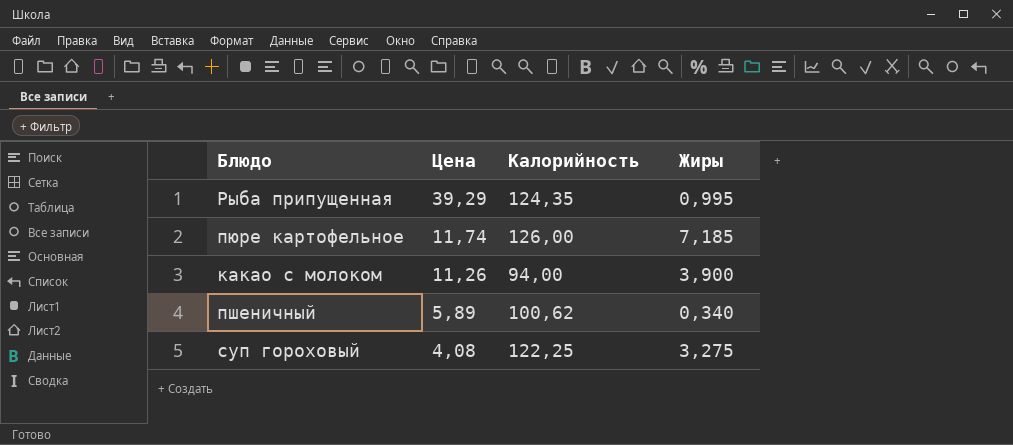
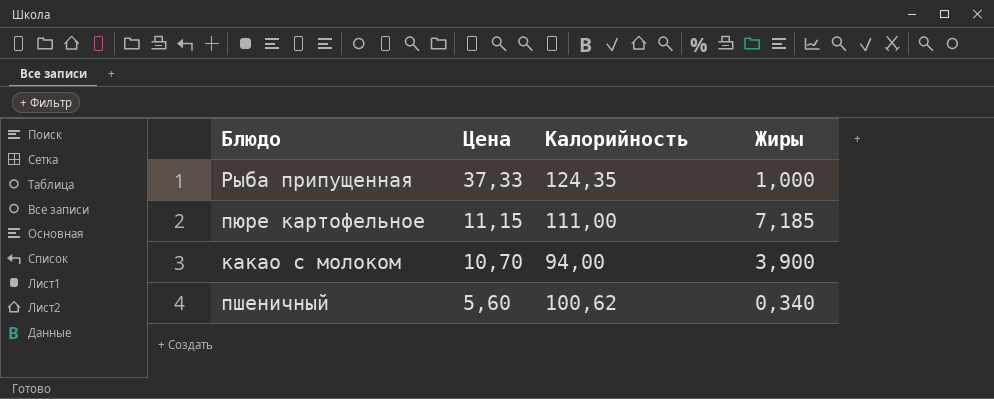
row суп гороховый: 4,08 | 122,25 | 3,275 -> none
Рыба припущенная | Цена: 39,29 -> 37,33
Рыба припущенная | Жиры: 0,995 -> 1,000
пюре картофельное | Цена: 11,74 -> 11,15
пюре картофельное | Калорийность: 126,00 -> 111,00
какао с молоком | Цена: 11,26 -> 10,70
пшеничный | Цена: 5,89 -> 5,60

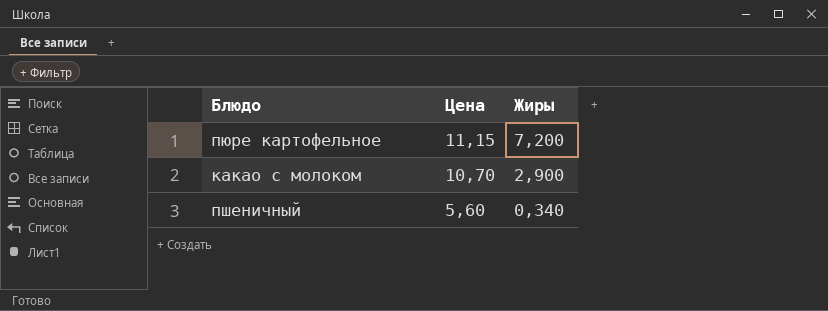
column Калорийность | position: 3 -> none
row Рыба припущенная: 37,33 | 124,35 | 1,000 -> none
пюре картофельное | Жиры: 7,185 -> 7,200
какао с молоком | Жиры: 3,900 -> 2,900

